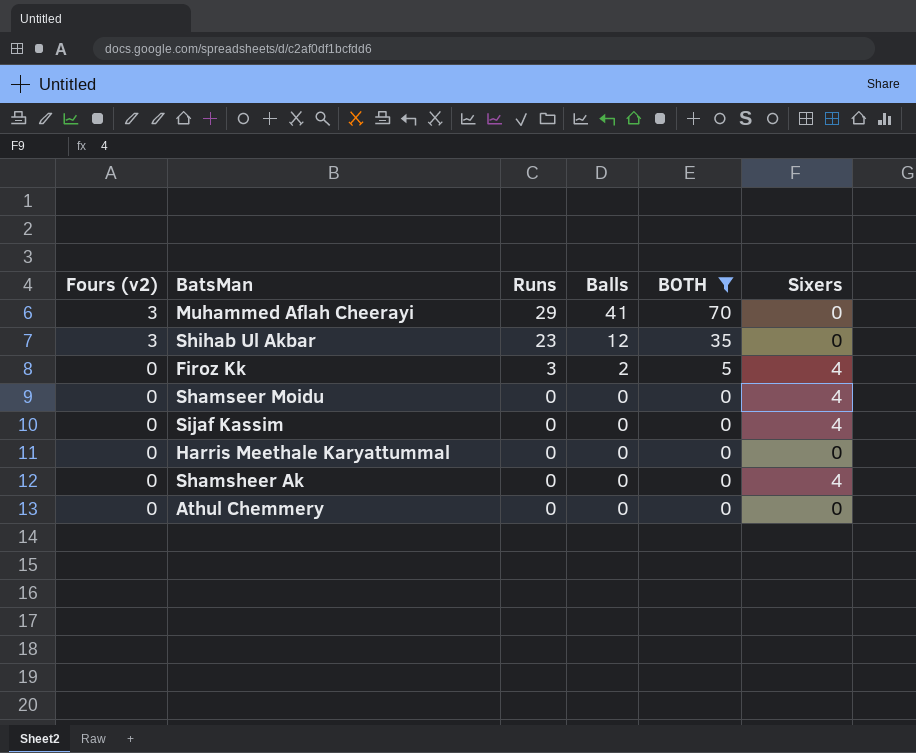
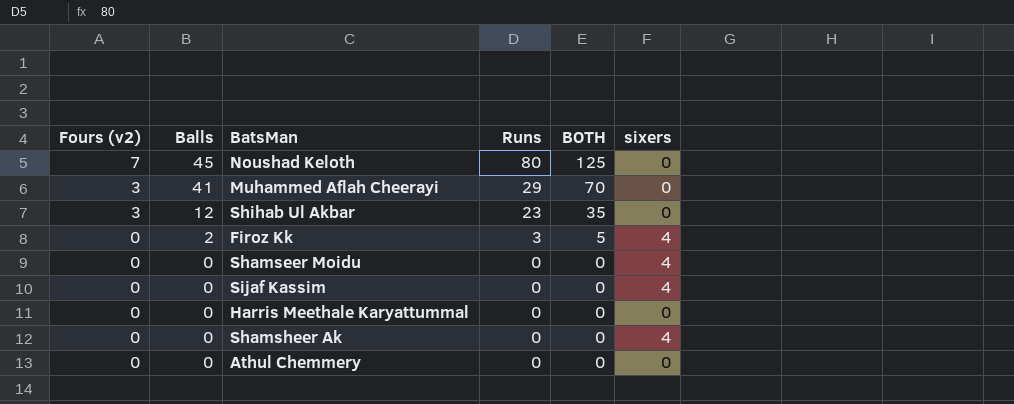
filter: BOTH != 125 -> none
column Balls | position: 4 -> 2
column name: Sixers -> sixers

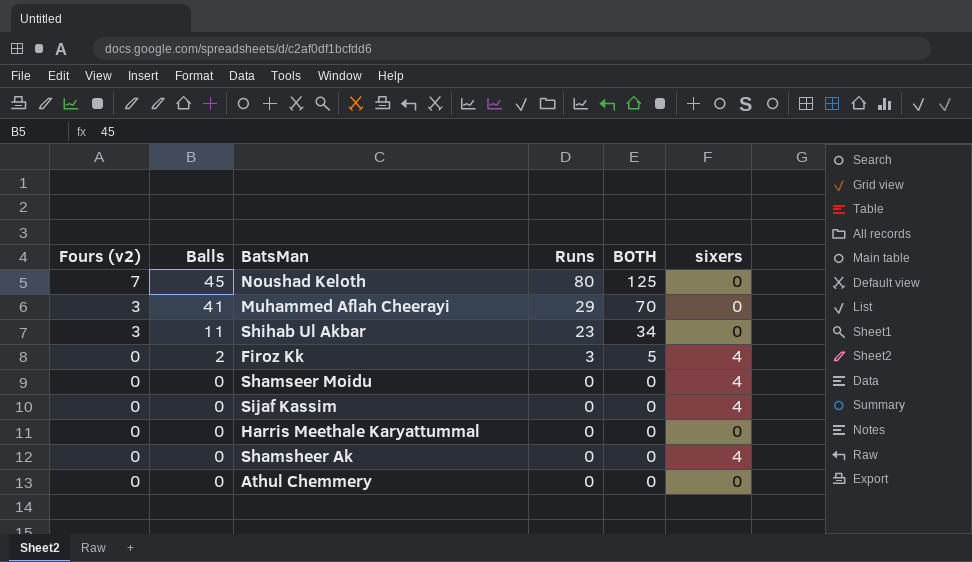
Shihab Ul Akbar | Balls: 12 -> 11
Shihab Ul Akbar | BOTH: 35 -> 34

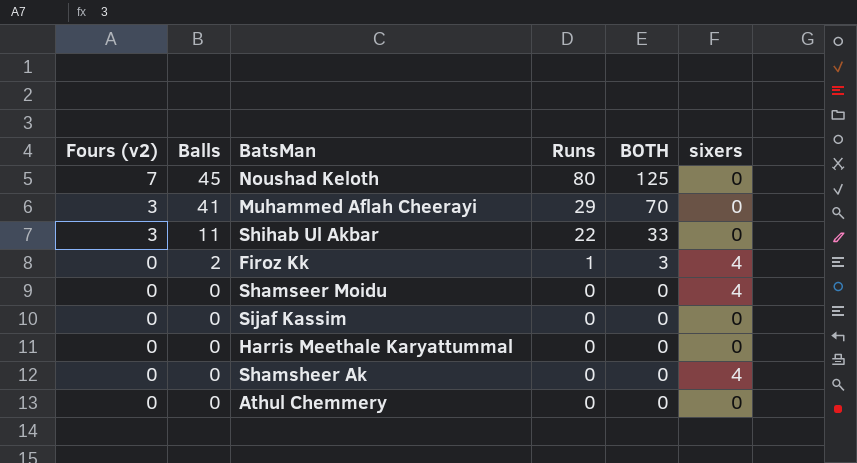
Shihab Ul Akbar | Runs: 23 -> 22
Shihab Ul Akbar | BOTH: 34 -> 33
Firoz Kk | Runs: 3 -> 1
Firoz Kk | BOTH: 5 -> 3
Sijaf Kassim | sixers: 4 -> 0

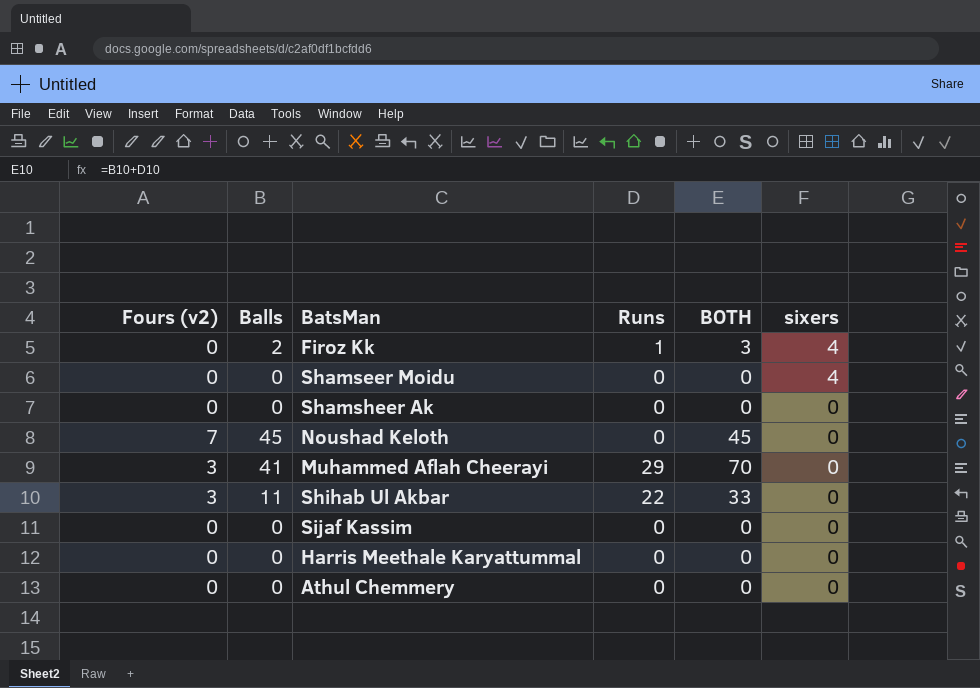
row order: Fours (v2) descending -> sixers descending
Shamsheer Ak | sixers: 4 -> 0
Noushad Keloth | Runs: 80 -> 0
Noushad Keloth | BOTH: 125 -> 45

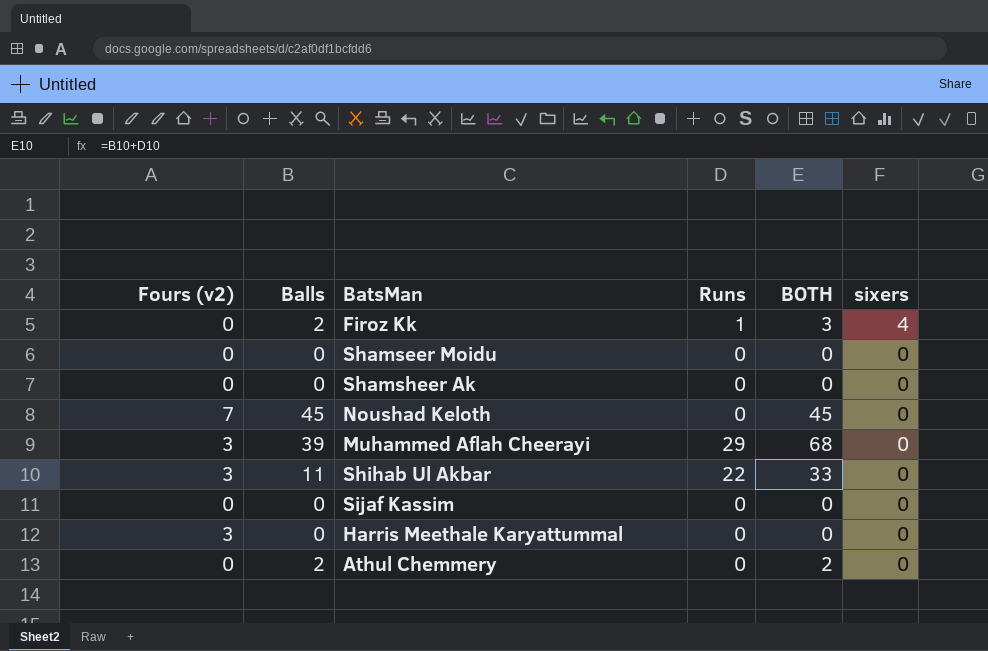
Shamseer Moidu | sixers: 4 -> 0
Muhammed Aflah Cheerayi | Balls: 41 -> 39
Muhammed Aflah Cheerayi | BOTH: 70 -> 68
Harris Meethale Karyattummal | Fours (v2): 0 -> 3
Athul Chemmery | Balls: 0 -> 2
Athul Chemmery | BOTH: 0 -> 2

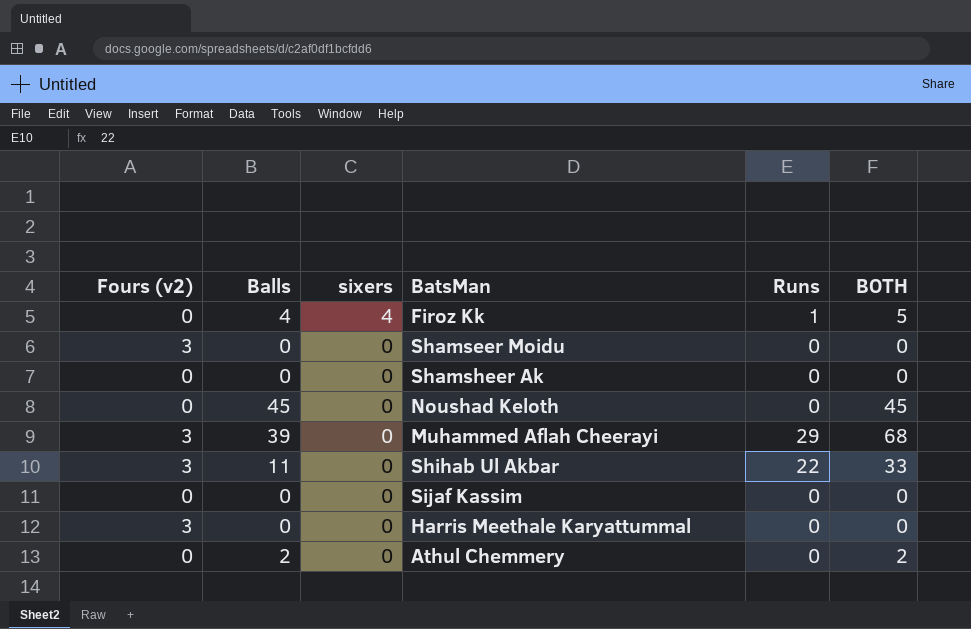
column sixers | position: 6 -> 3
Firoz Kk | Balls: 2 -> 4
Firoz Kk | BOTH: 3 -> 5
Shamseer Moidu | Fours (v2): 0 -> 3
Noushad Keloth | Fours (v2): 7 -> 0

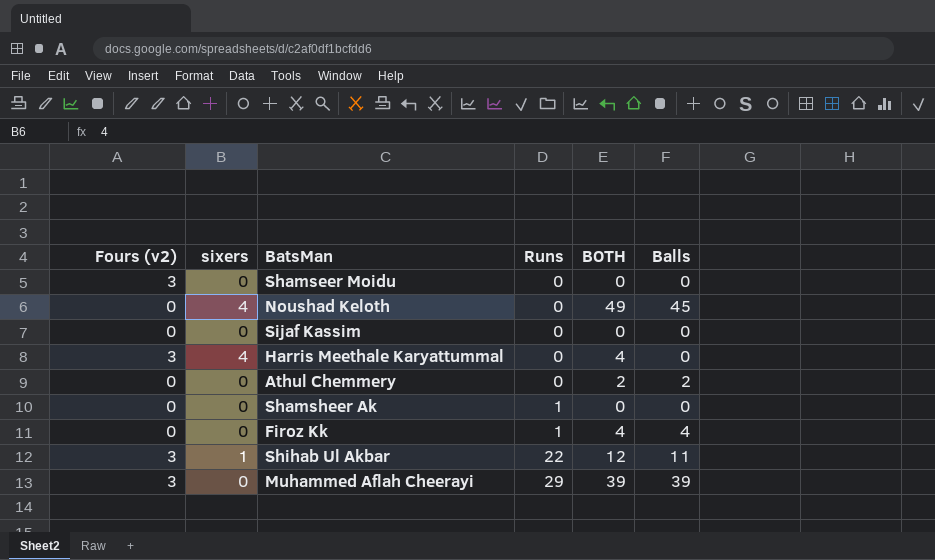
row order: sixers descending -> Runs ascending
column BOTH | formula: [Balls] + [Runs] -> [sixers] + [Balls]
column Balls | position: 2 -> 6
Noushad Keloth | sixers: 0 -> 4
Harris Meethale Karyattummal | sixers: 0 -> 4
Shamsheer Ak | Runs: 0 -> 1
Firoz Kk | sixers: 4 -> 0
Shihab Ul Akbar | sixers: 0 -> 1

